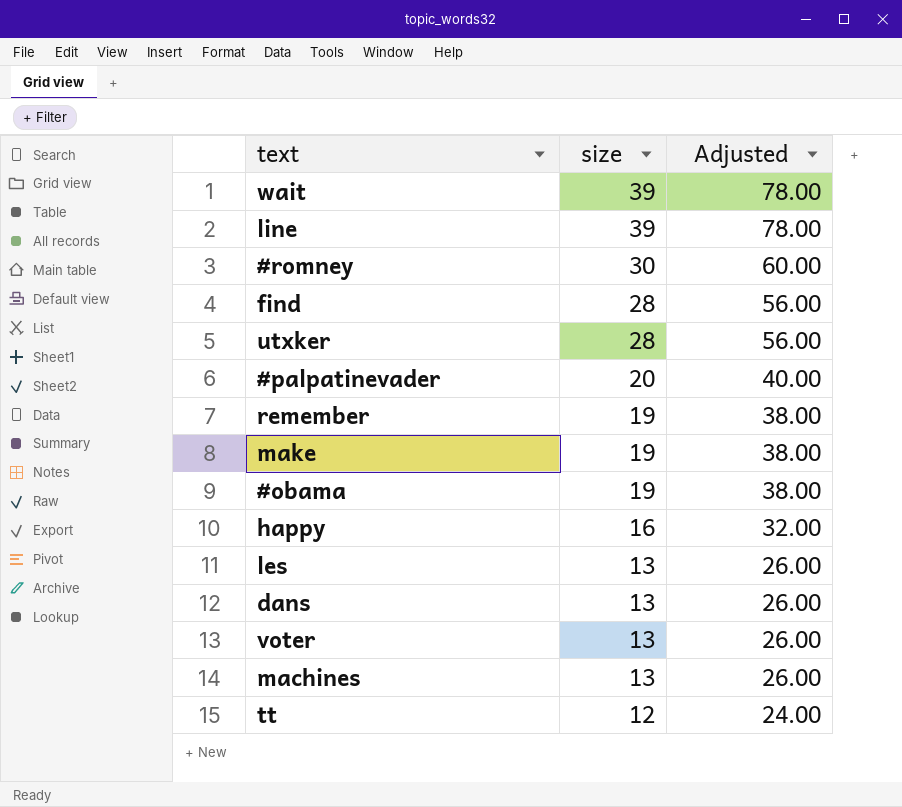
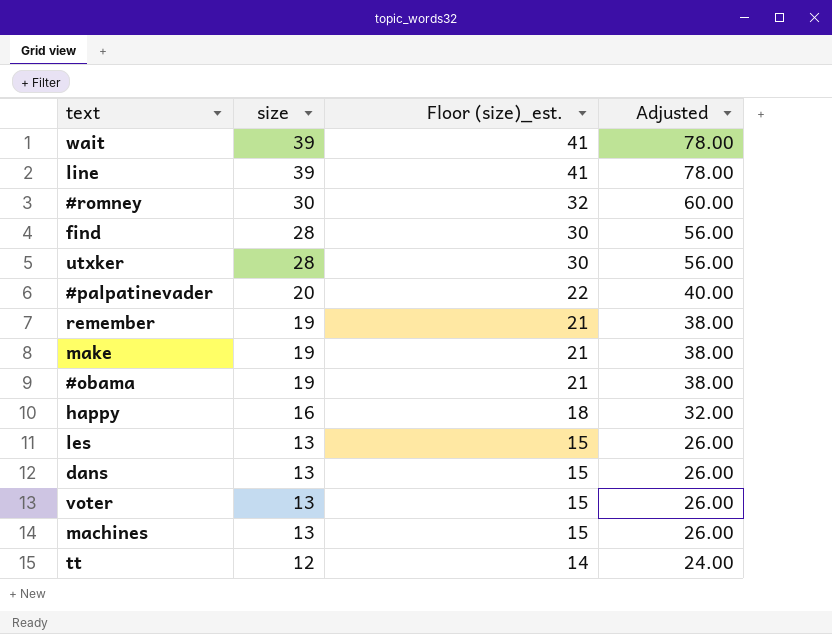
column Floor (size)_est. | formula: none -> [size] + 2

